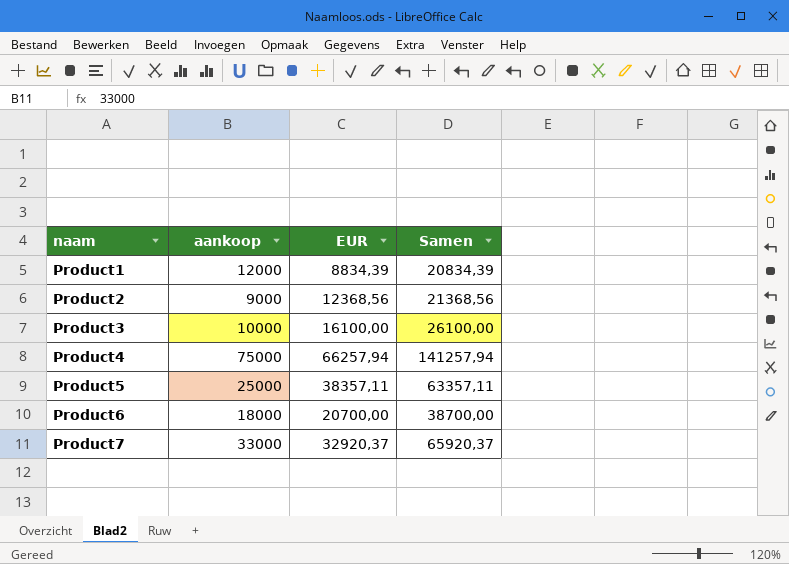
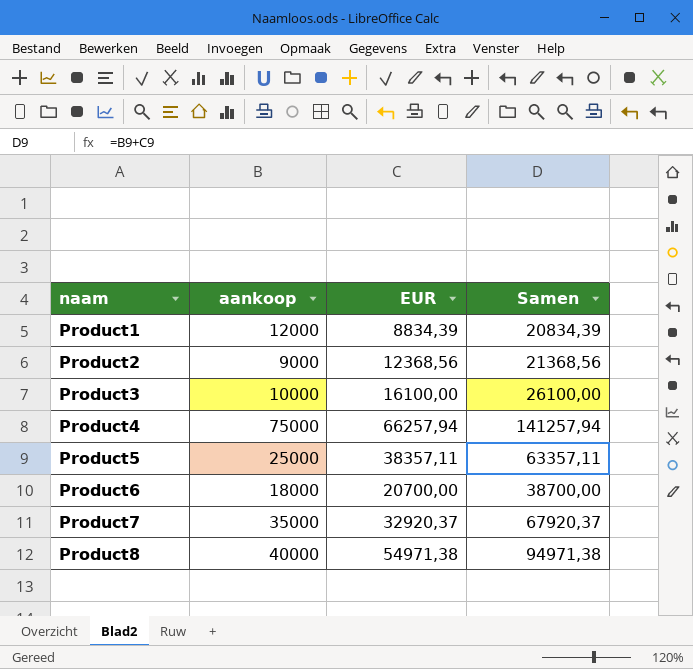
Product7 | aankoop: 33000 -> 35000
Product7 | Samen: 65920,37 -> 67920,37
row Product8: none -> 40000 | 54971,38 | 94971,38

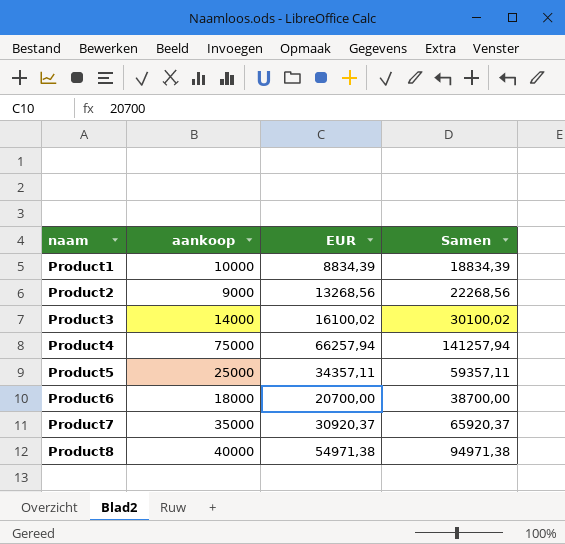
Product1 | aankoop: 12000 -> 10000
Product1 | Samen: 20834,39 -> 18834,39
Product2 | EUR: 12368,56 -> 13268,56
Product2 | Samen: 21368,56 -> 22268,56
Product3 | aankoop: 10000 -> 14000
Product3 | EUR: 16100,00 -> 16100,02
Product3 | Samen: 26100,00 -> 30100,02
Product5 | EUR: 38357,11 -> 34357,11
Product5 | Samen: 63357,11 -> 59357,11
Product7 | EUR: 32920,37 -> 30920,37
Product7 | Samen: 67920,37 -> 65920,37

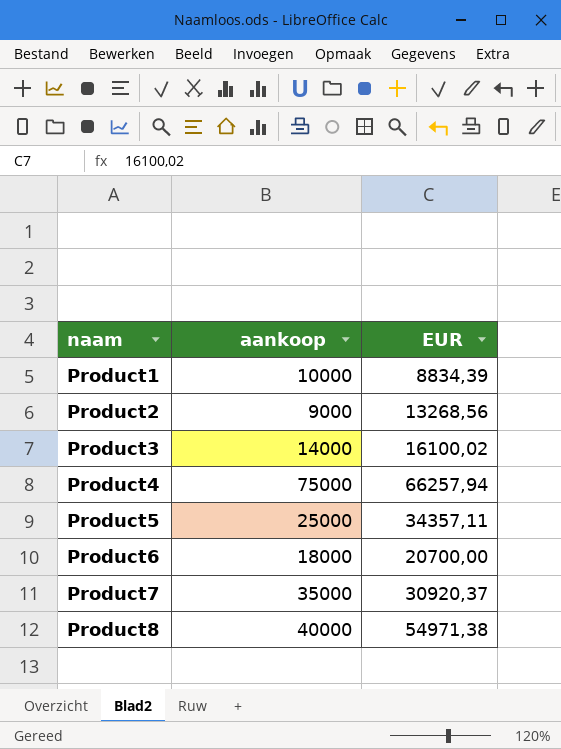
column Samen | formula: [aankoop] + [EUR] -> none

